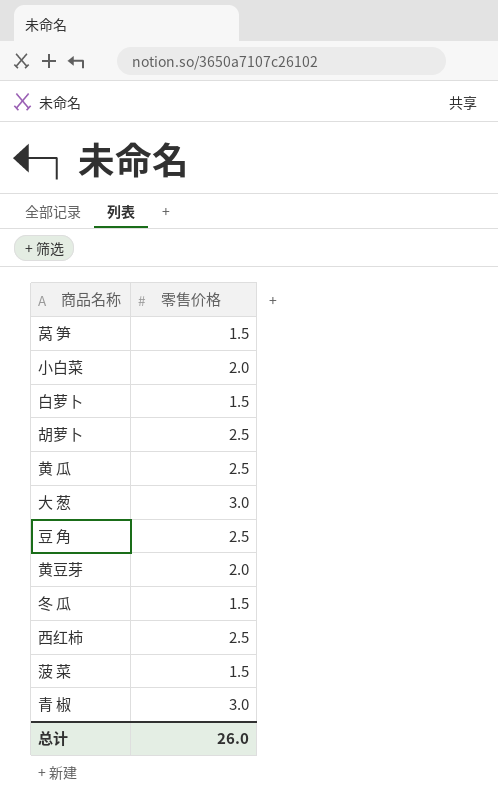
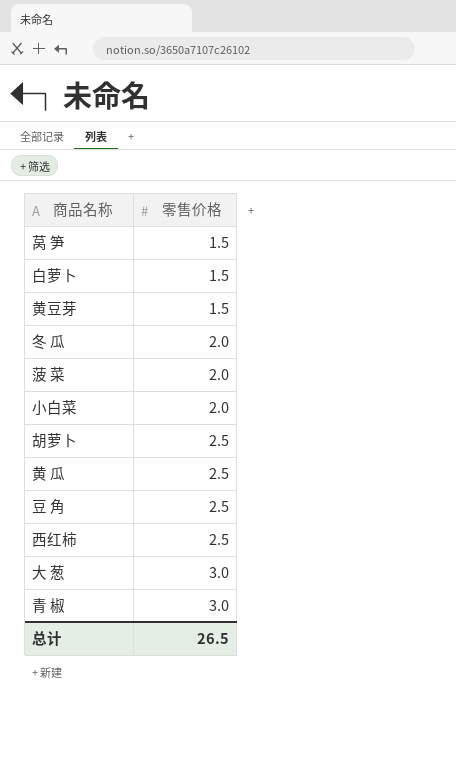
row order: none -> 零售价格 ascending
黄豆芽 | 零售价格: 2.0 -> 1.5
冬 瓜 | 零售价格: 1.5 -> 2.0
菠 菜 | 零售价格: 1.5 -> 2.0
总计 | 零售价格: 26.0 -> 26.5

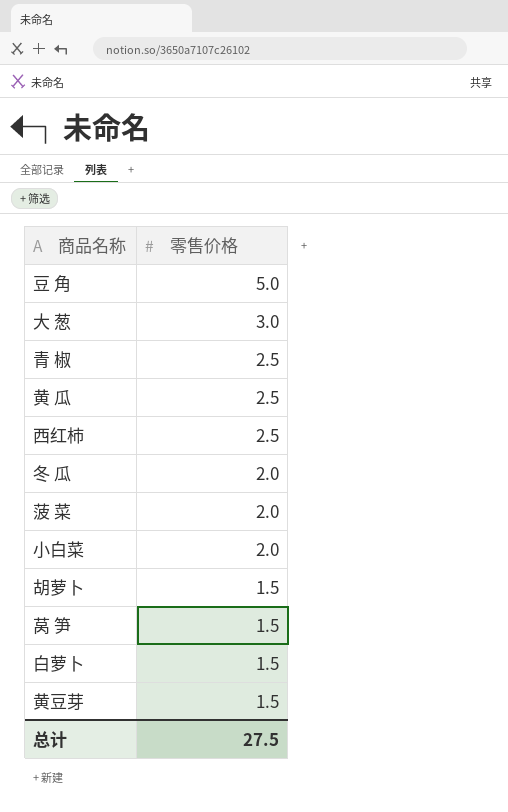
row order: 零售价格 ascending -> 零售价格 descending
豆 角 | 零售价格: 2.5 -> 5.0
青 椒 | 零售价格: 3.0 -> 2.5
胡萝卜 | 零售价格: 2.5 -> 1.5
总计 | 零售价格: 26.5 -> 27.5

